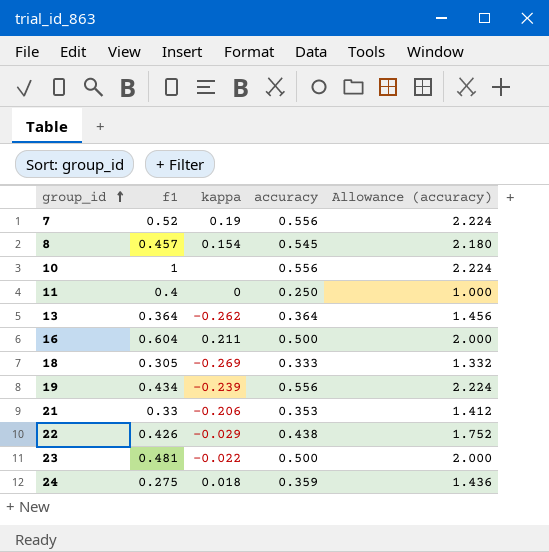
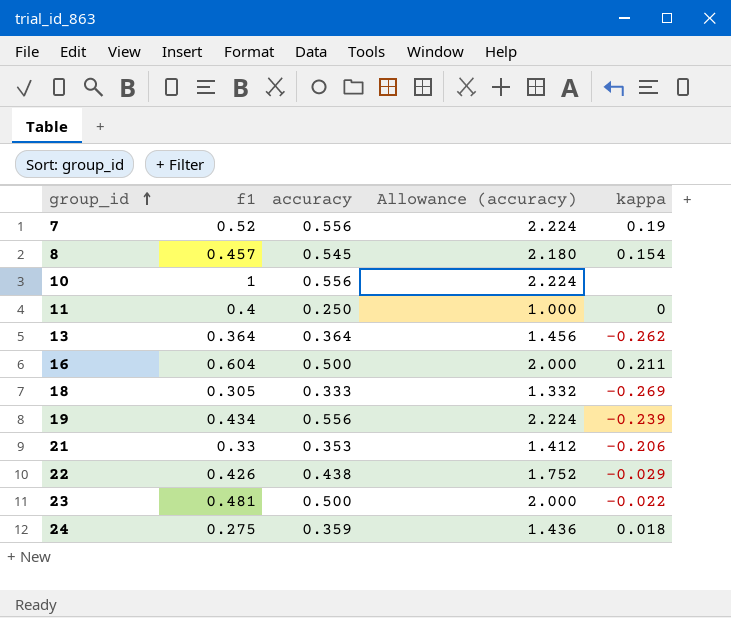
column kappa | position: 3 -> 5

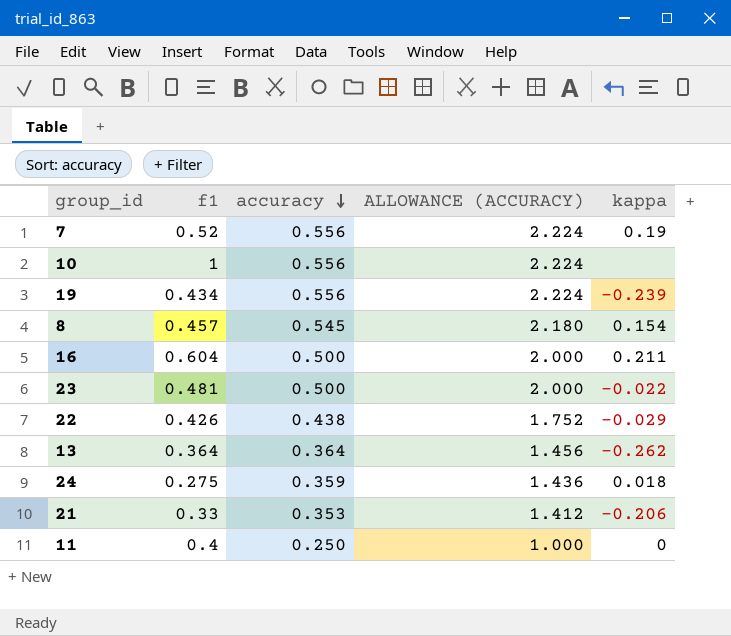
row order: group_id ascending -> accuracy descending
column name: Allowance (accuracy) -> ALLOWANCE (ACCURACY)
row 18: 0.305 | 0.333 | 1.332 | -0.269 -> none

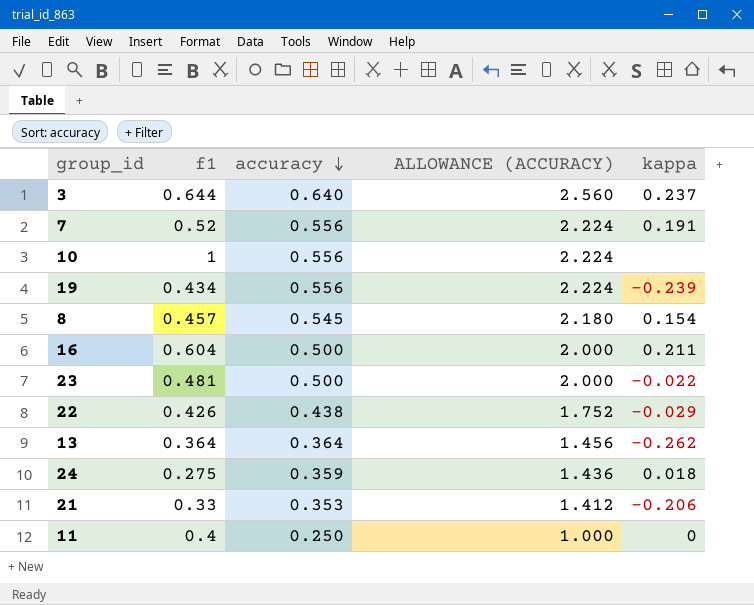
row 3: none -> 0.644 | 0.640 | 2.560 | 0.237
7 | kappa: 0.19 -> 0.191

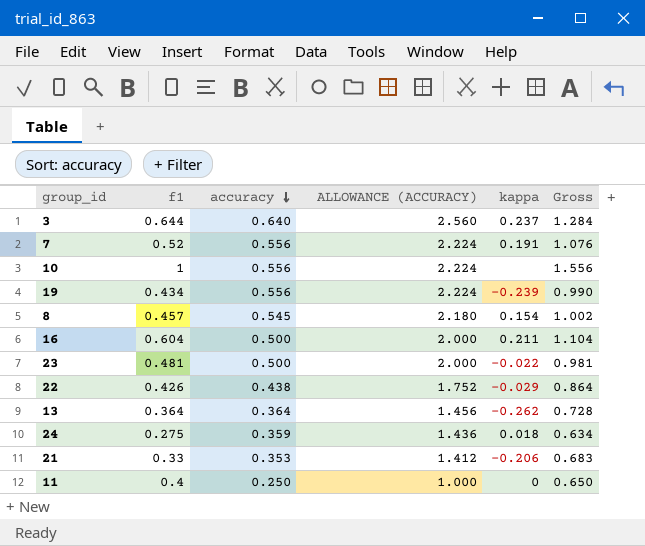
column Gross | formula: none -> [f1] + [accuracy]

